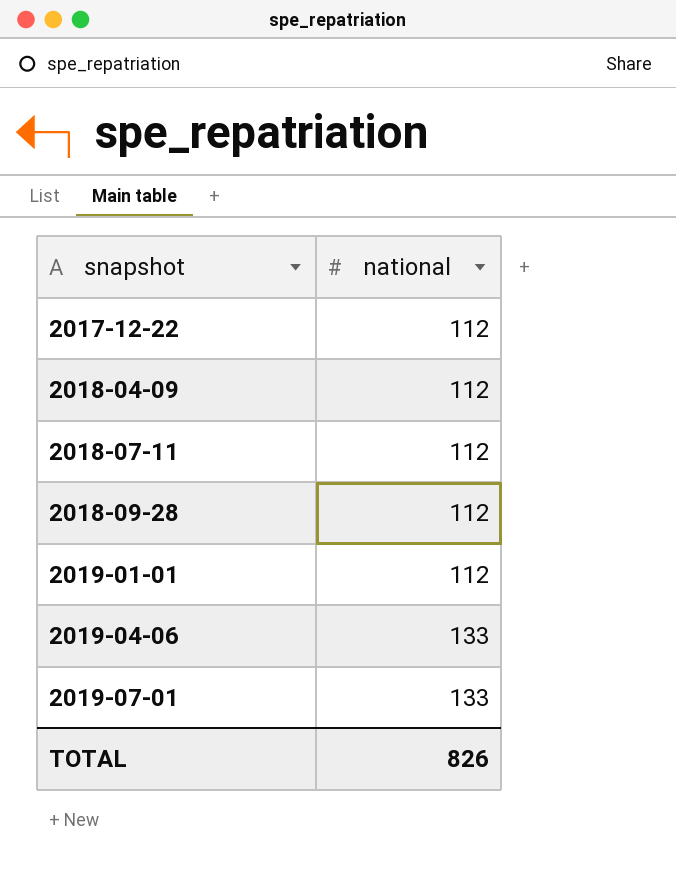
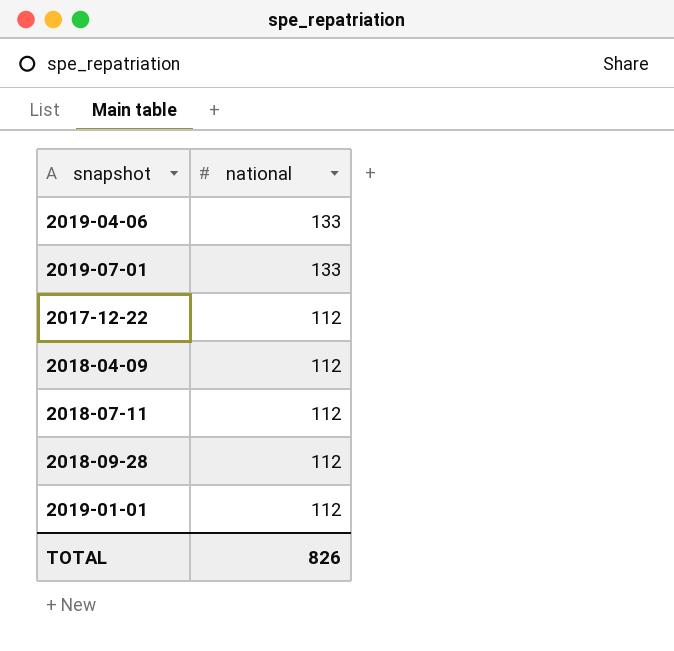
row order: snapshot ascending -> national descending

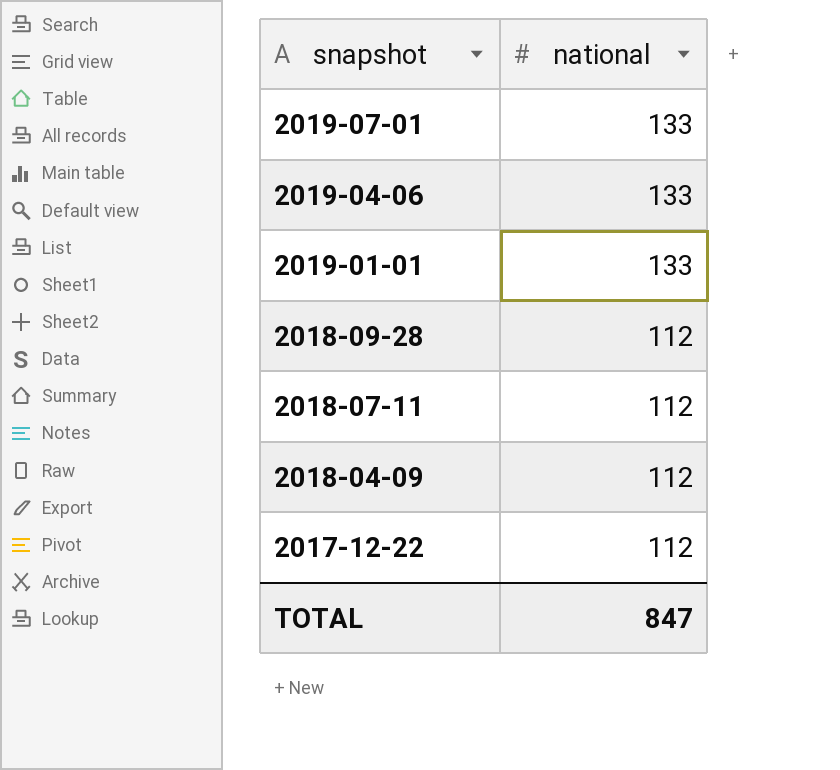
row order: national descending -> snapshot descending
2019-01-01 | national: 112 -> 133
TOTAL | national: 826 -> 847

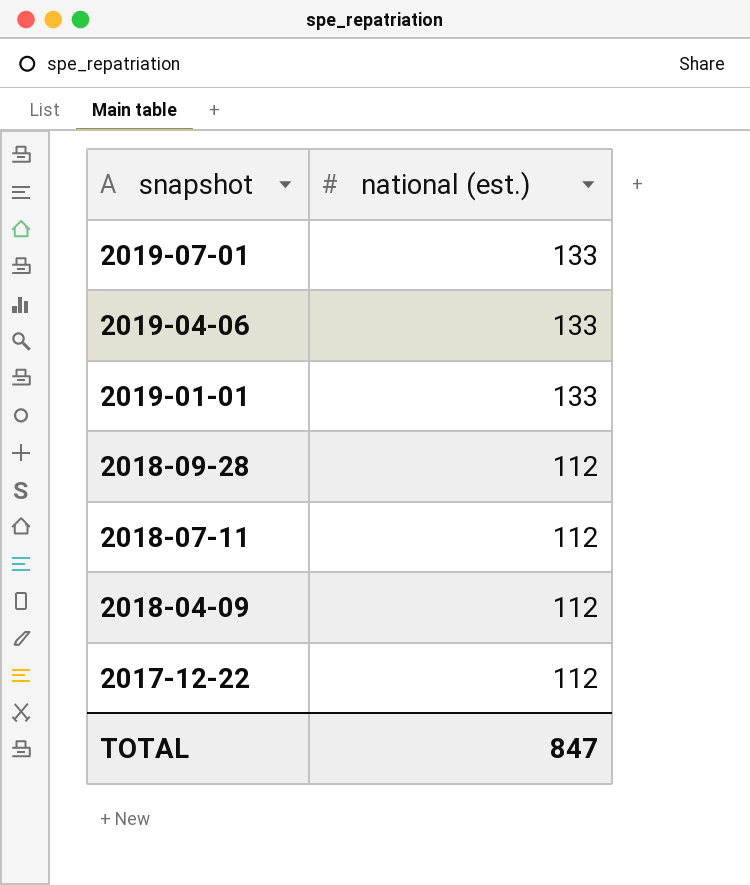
column name: national -> national (est.)

